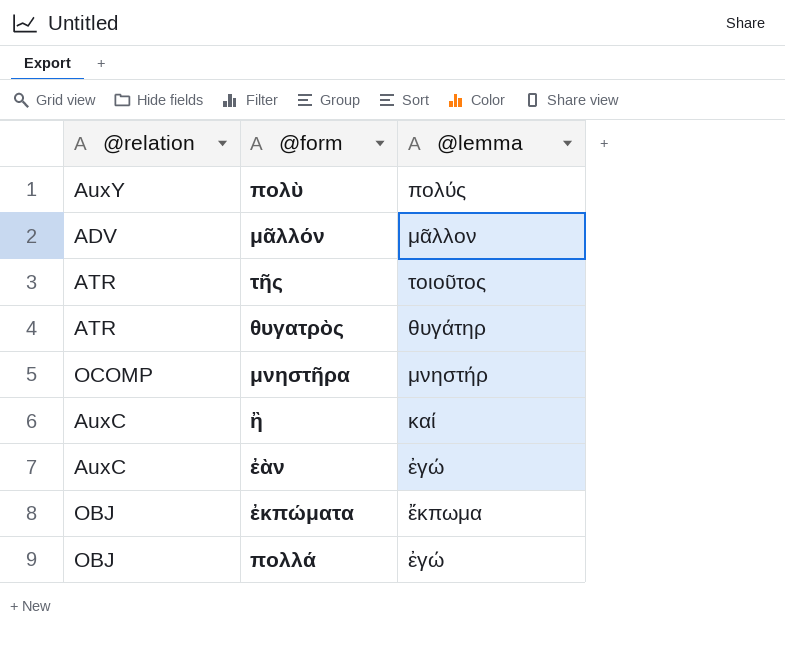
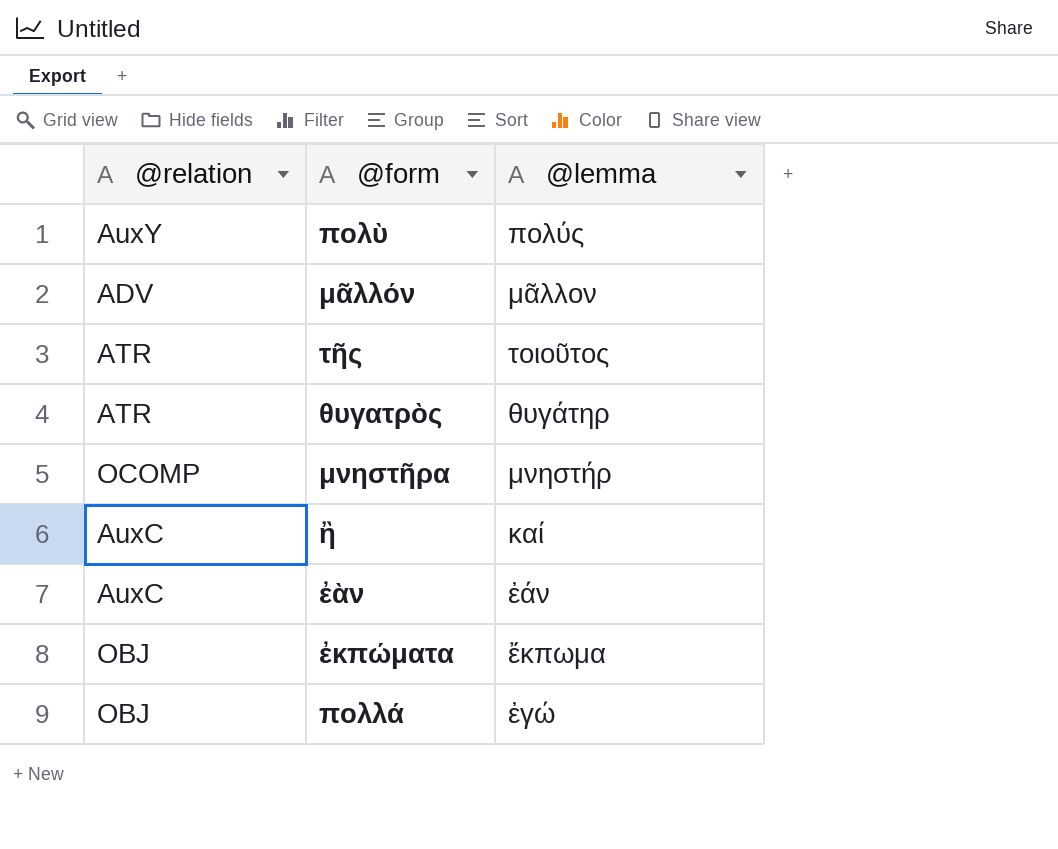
ἐὰν | @lemma: ἐγώ -> ἐάν

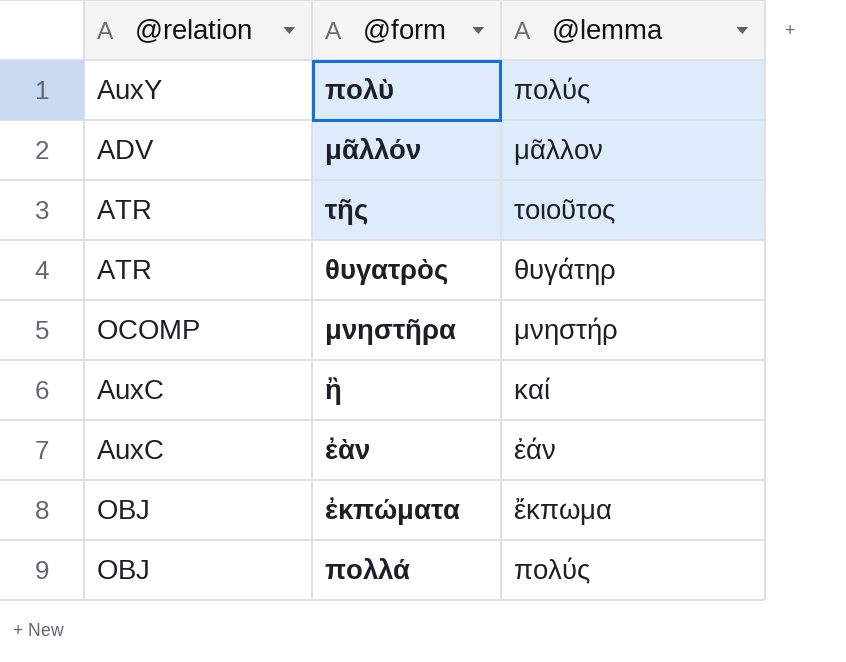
πολλά | @lemma: ἐγώ -> πολύς

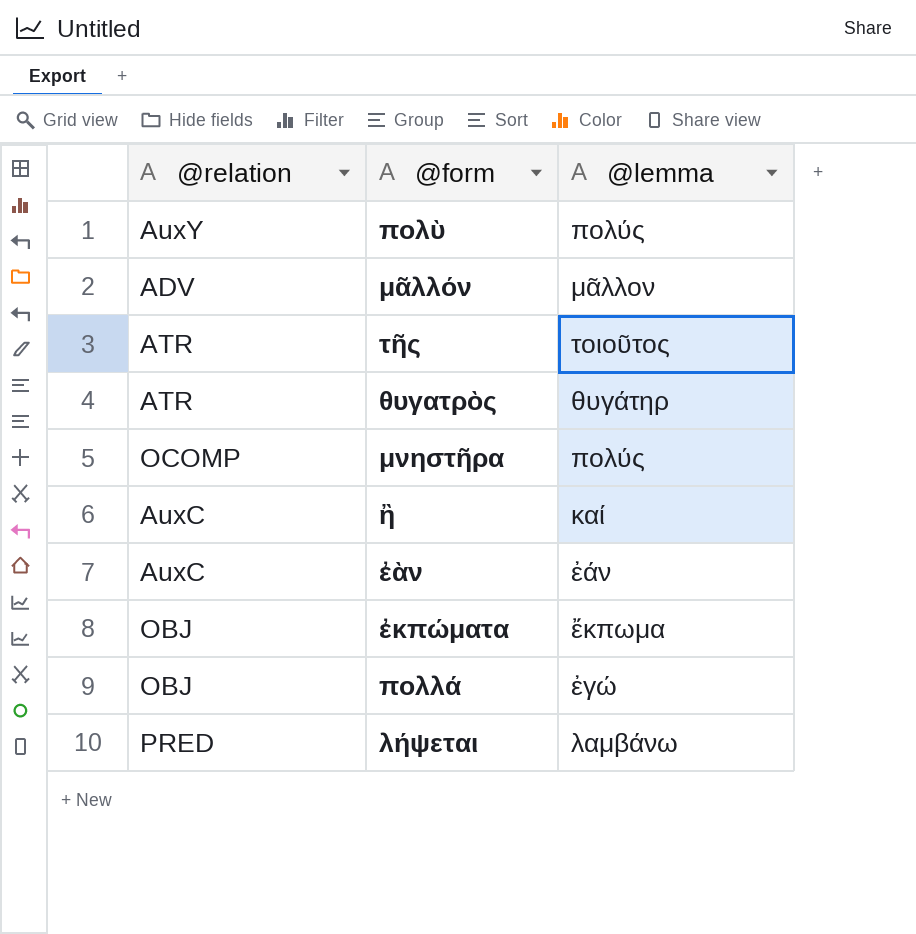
μνηστῆρα | @lemma: μνηστήρ -> πολύς
πολλά | @lemma: πολύς -> ἐγώ
row λήψεται: none -> PRED | λαμβάνω

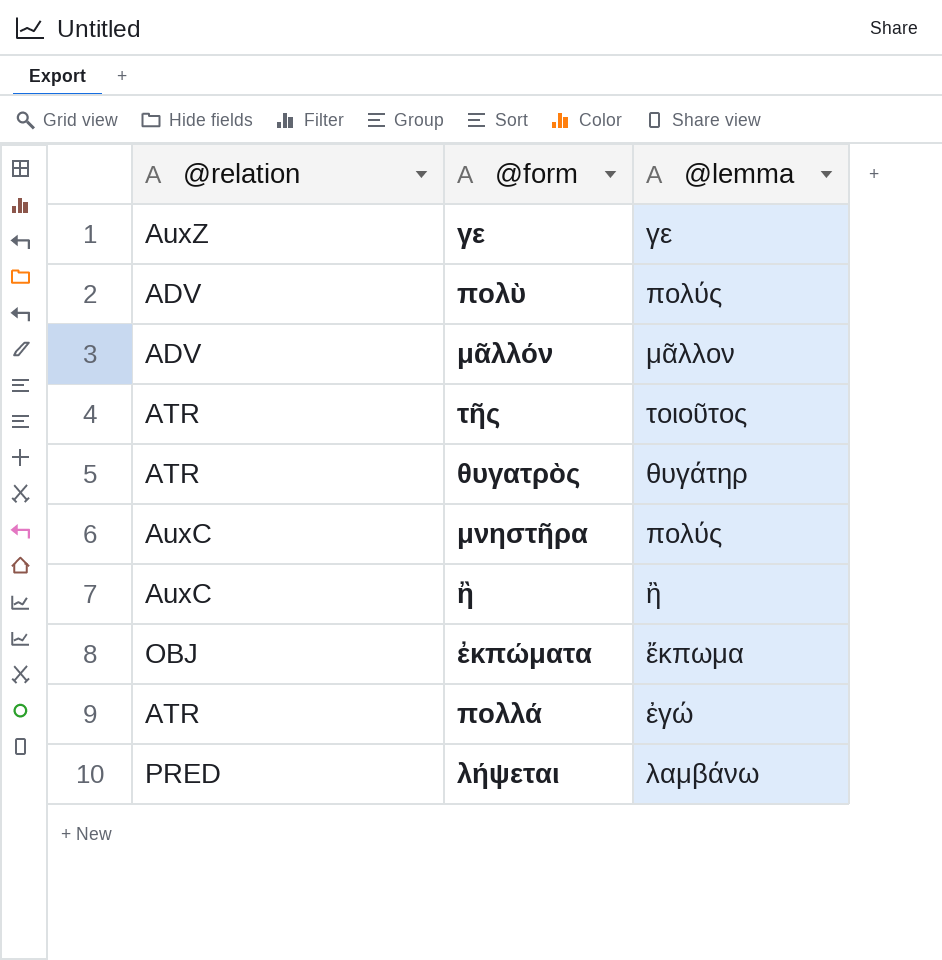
row ἐὰν: AuxC | ἐάν -> none
row γε: none -> AuxZ | γε
πολὺ | @relation: AuxY -> ADV
μνηστῆρα | @relation: OCOMP -> AuxC
ἢ | @lemma: καί -> ἢ
πολλά | @relation: OBJ -> ATR

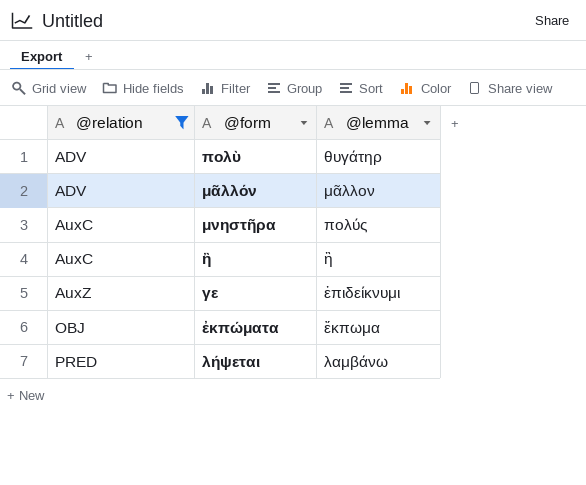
filter: none -> @relation != ATR
row order: none -> @relation ascending
πολὺ | @lemma: πολύς -> θυγάτηρ
γε | @lemma: γε -> ἐπιδείκνυμι

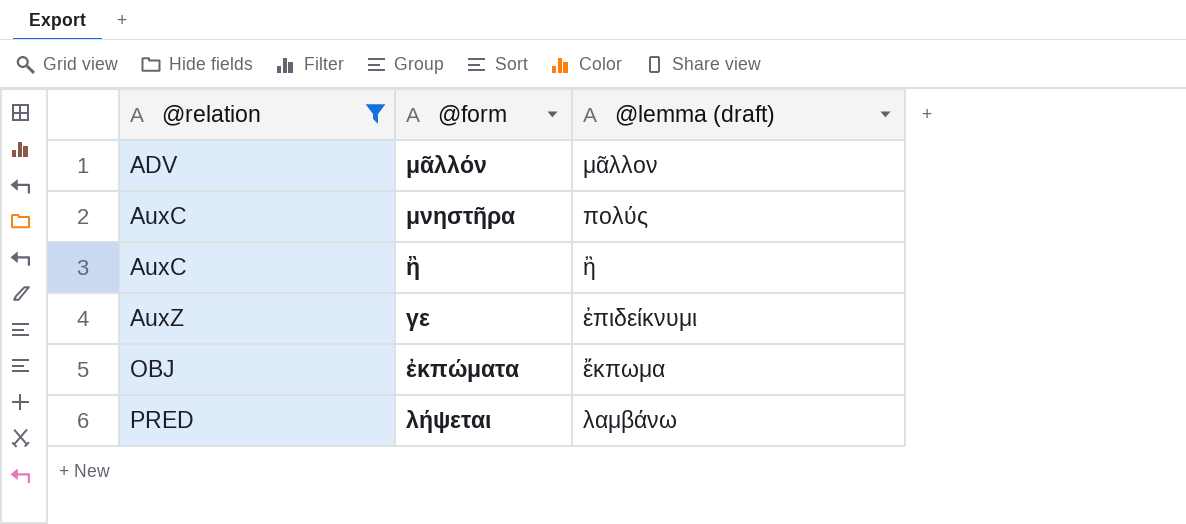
column name: @lemma -> @lemma (draft)
row πολὺ: ADV | θυγάτηρ -> none

